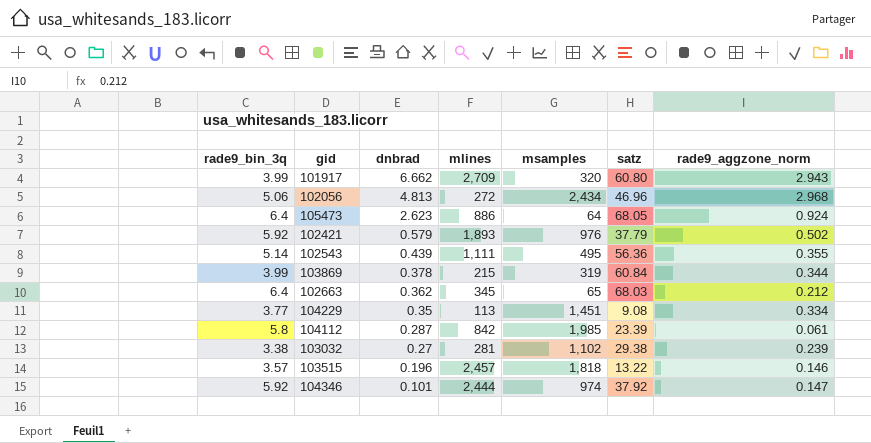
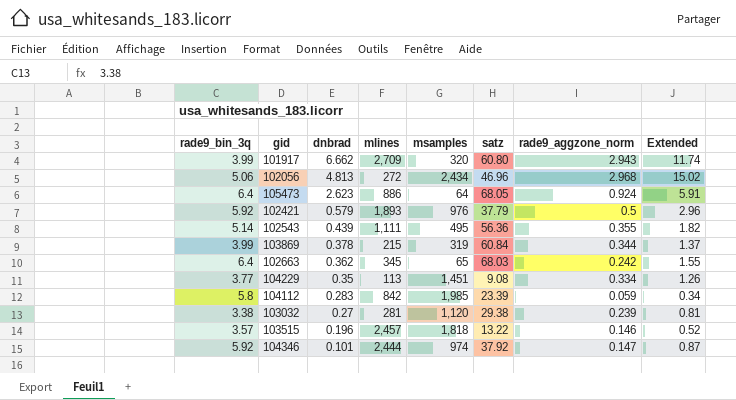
column Extended | formula: none -> [rade9_bin_3q] * [rade9_aggzone_norm]
102421 | rade9_aggzone_norm: 0.502 -> 0.5
102663 | rade9_aggzone_norm: 0.212 -> 0.242
104112 | dnbrad: 0.287 -> 0.283
104112 | rade9_aggzone_norm: 0.061 -> 0.059
103032 | msamples: 1,102 -> 1,120

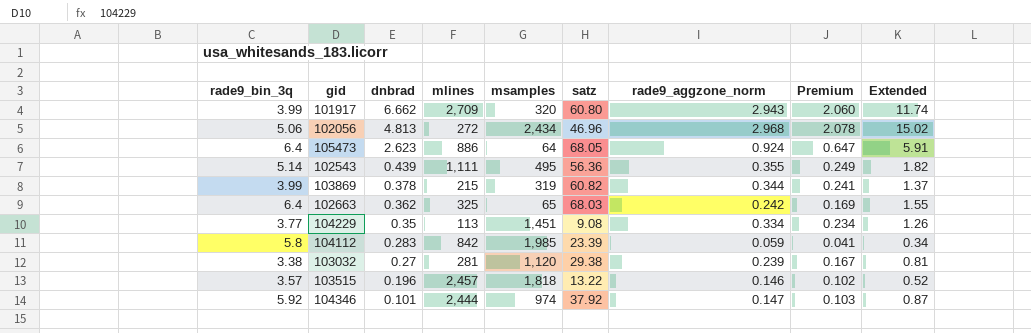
column Premium | formula: none -> [rade9_aggzone_norm] * 0.7
row 102421: 5.92 | 0.579 | 1,893 | 976 | 37.79 | 0.5 | 2.96 -> none
103869 | satz: 60.84 -> 60.82
102663 | mlines: 345 -> 325

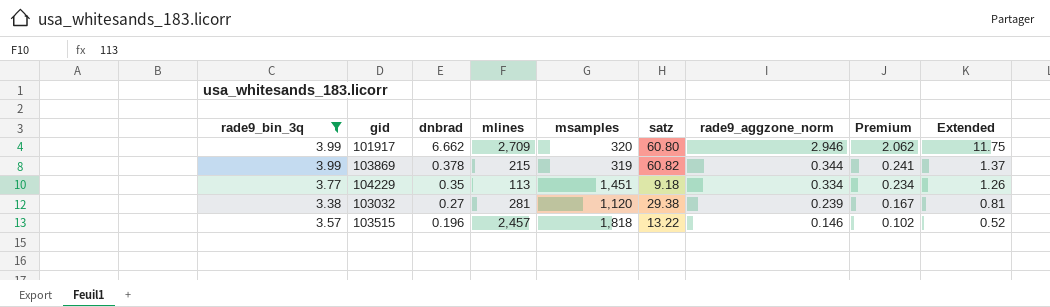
filter: none -> rade9_bin_3q <= 3.99
101917 | rade9_aggzone_norm: 2.943 -> 2.946
101917 | Premium: 2.060 -> 2.062
101917 | Extended: 11.74 -> 11.75
104229 | satz: 9.08 -> 9.18

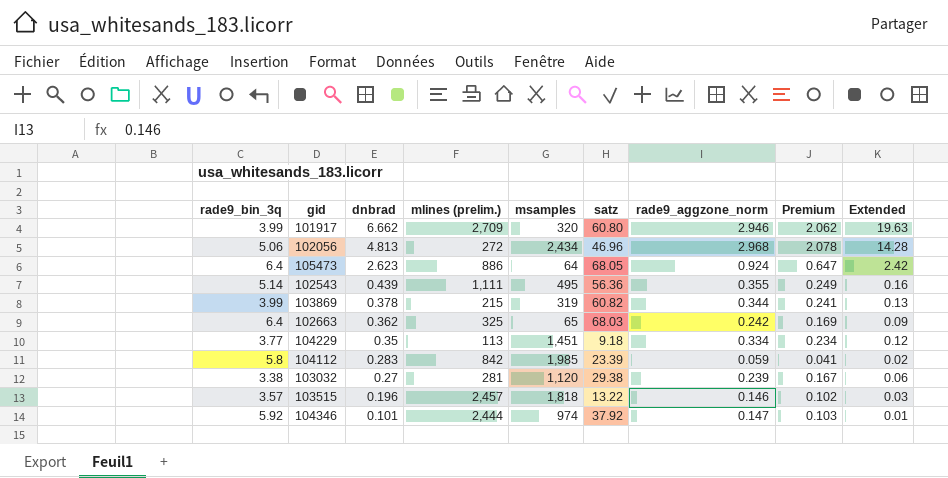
filter: rade9_bin_3q <= 3.99 -> none
column name: mlines -> mlines (prelim.)
column Extended | formula: [rade9_bin_3q] * [rade9_aggzone_norm] -> [dnbrad] * [rade9_aggzone_norm]

